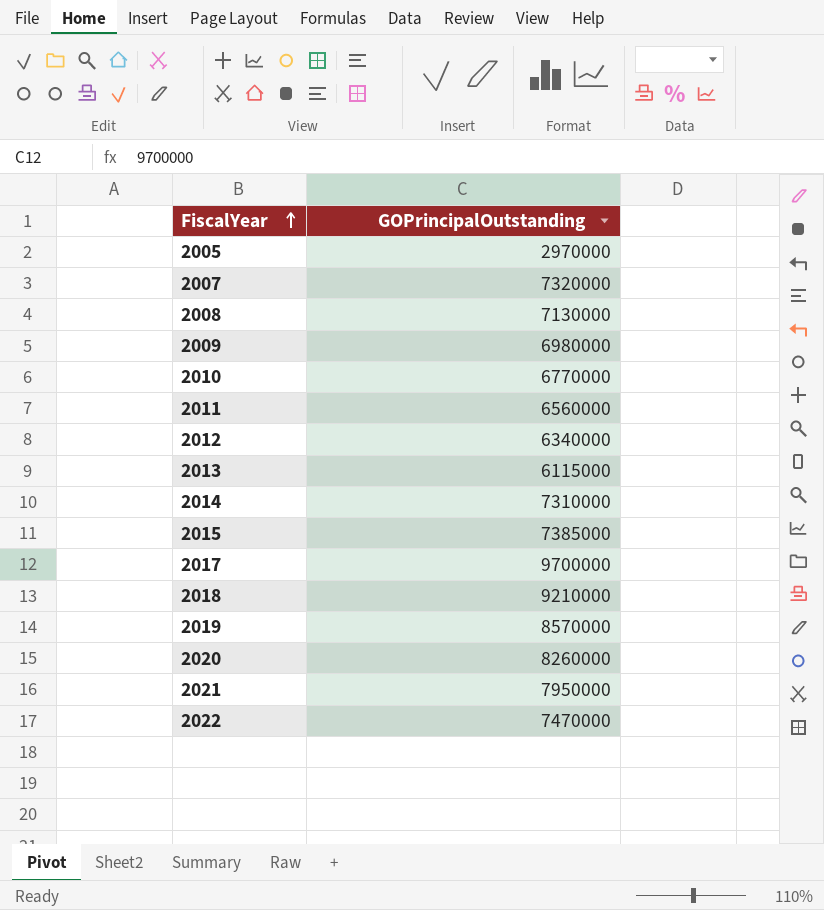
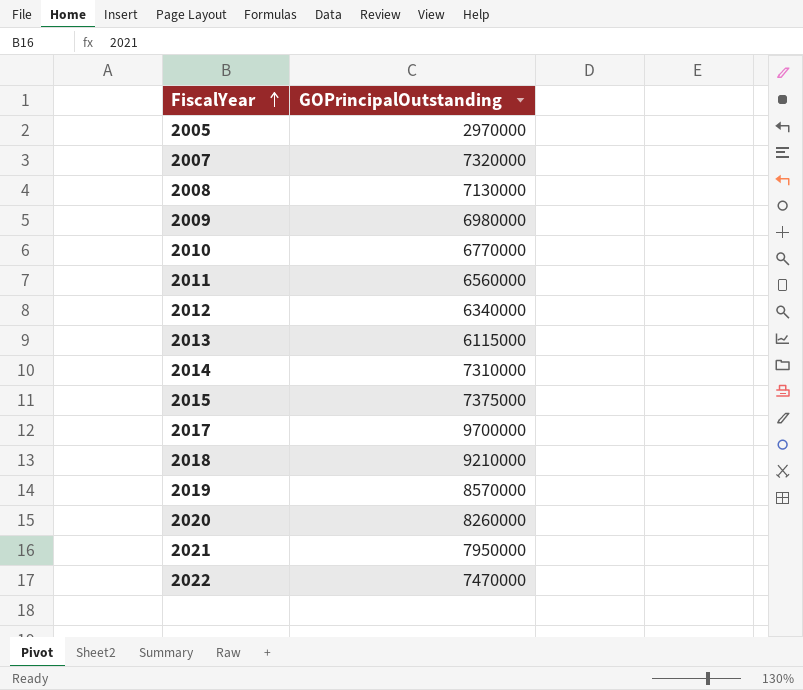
2015 | GOPrincipalOutstanding: 7385000 -> 7375000

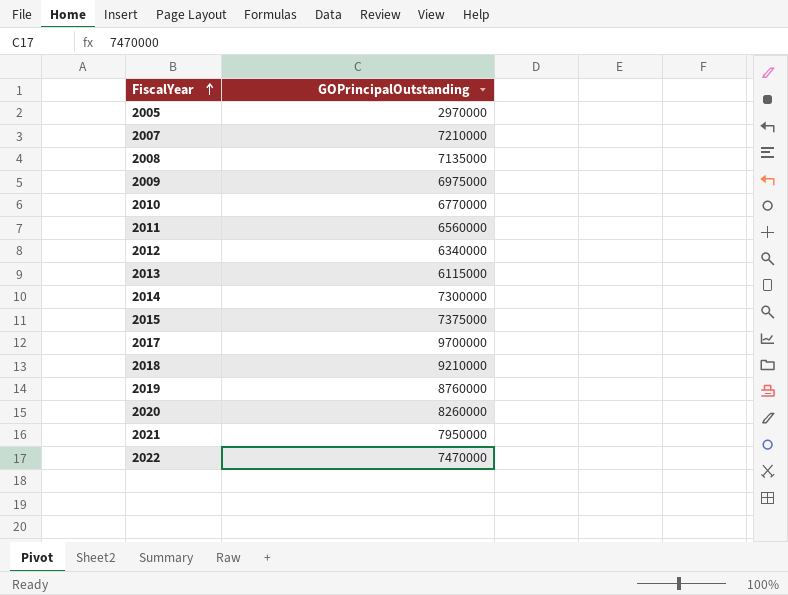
2007 | GOPrincipalOutstanding: 7320000 -> 7210000
2008 | GOPrincipalOutstanding: 7130000 -> 7135000
2009 | GOPrincipalOutstanding: 6980000 -> 6975000
2014 | GOPrincipalOutstanding: 7310000 -> 7300000
2019 | GOPrincipalOutstanding: 8570000 -> 8760000

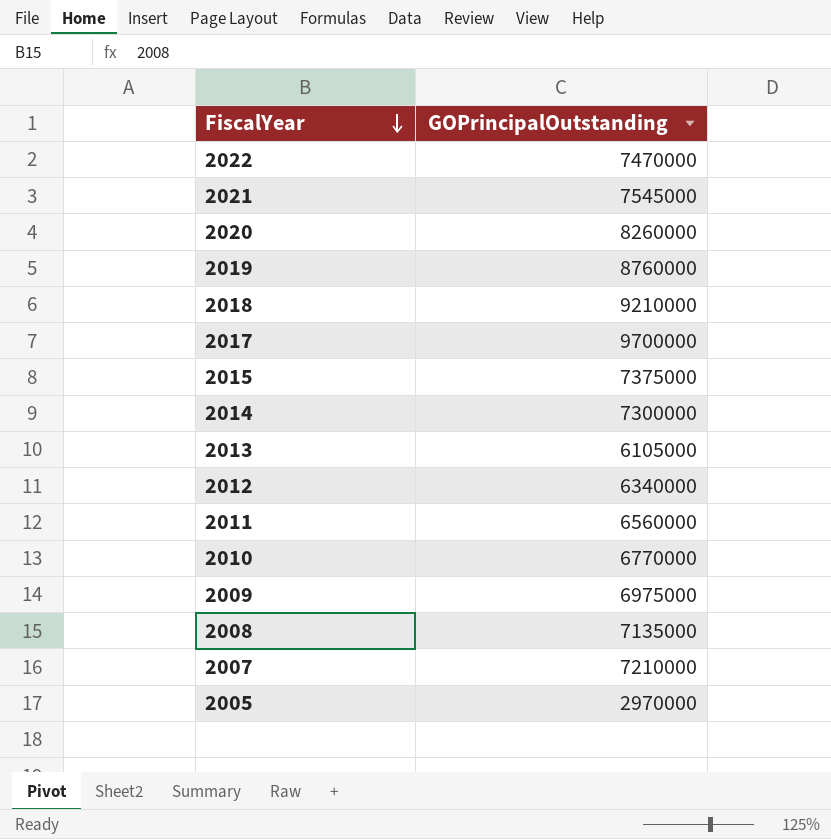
row order: FiscalYear ascending -> FiscalYear descending
2021 | GOPrincipalOutstanding: 7950000 -> 7545000
2013 | GOPrincipalOutstanding: 6115000 -> 6105000

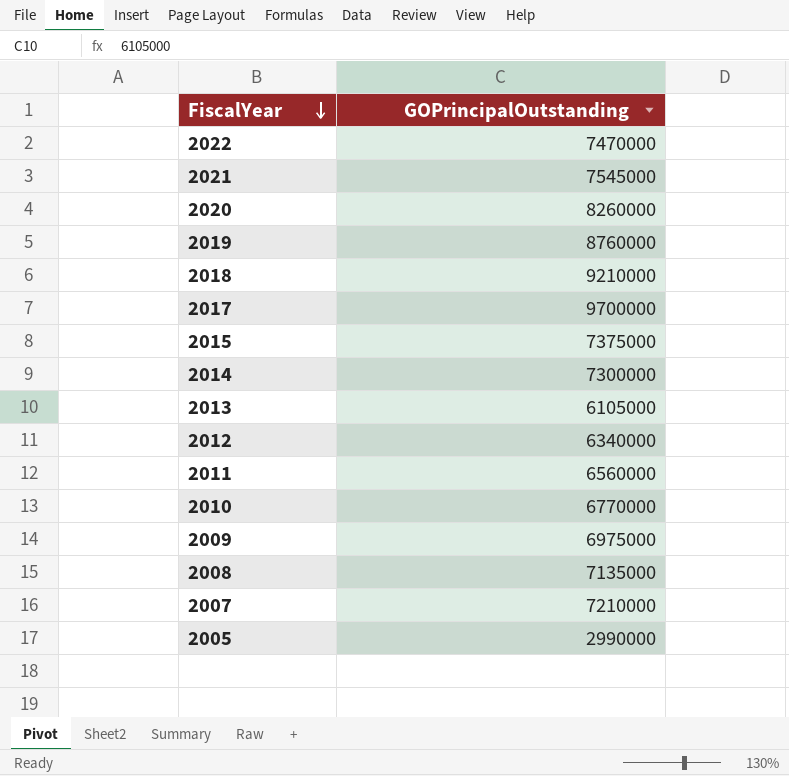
2005 | GOPrincipalOutstanding: 2970000 -> 2990000

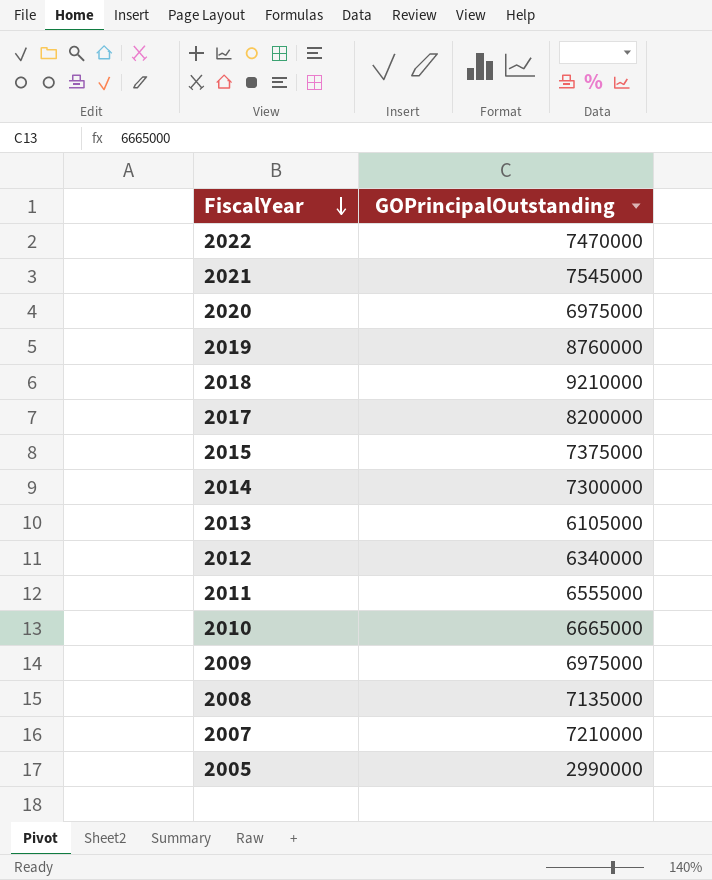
2020 | GOPrincipalOutstanding: 8260000 -> 6975000
2017 | GOPrincipalOutstanding: 9700000 -> 8200000
2011 | GOPrincipalOutstanding: 6560000 -> 6555000
2010 | GOPrincipalOutstanding: 6770000 -> 6665000

